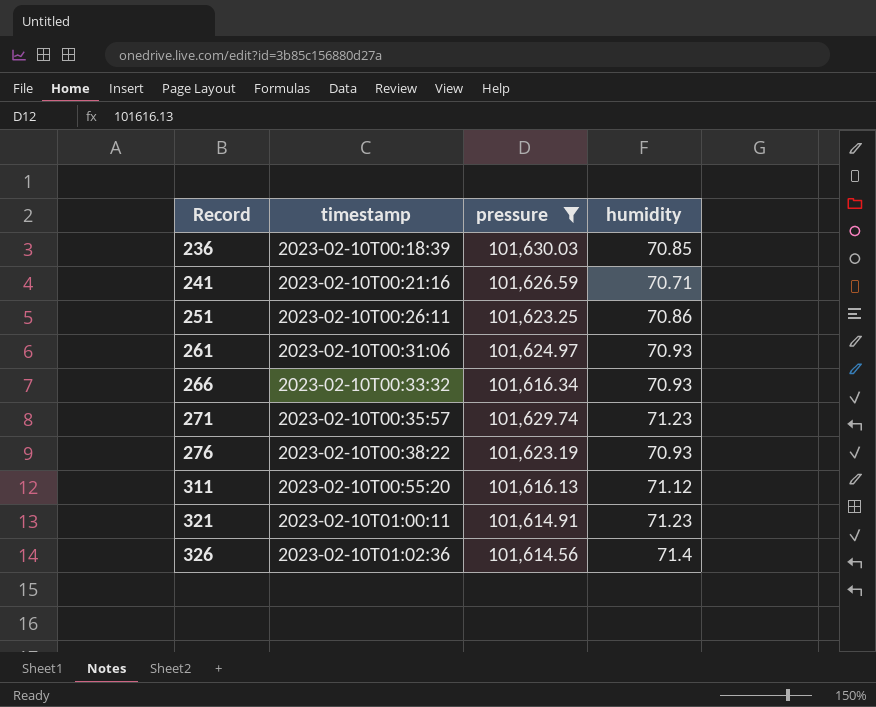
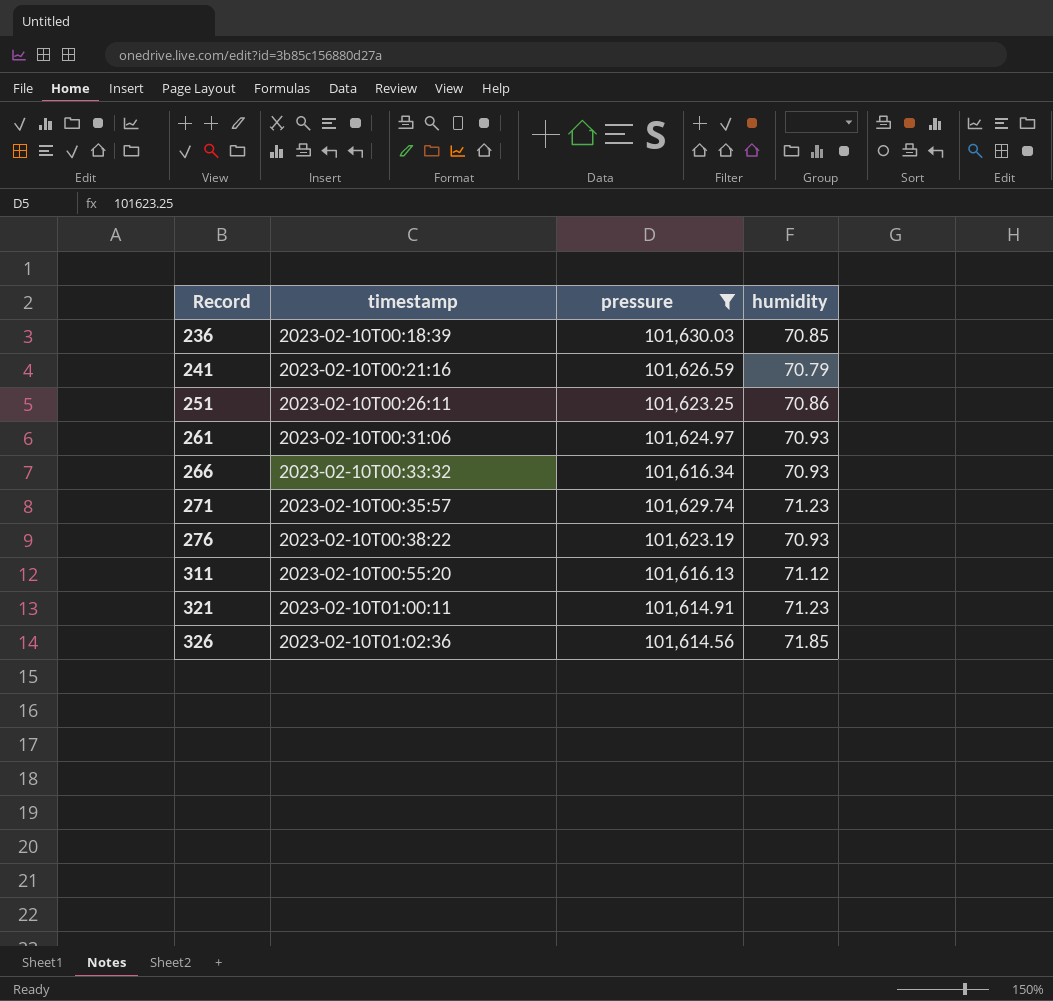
241 | humidity: 70.71 -> 70.79
326 | humidity: 71.4 -> 71.85

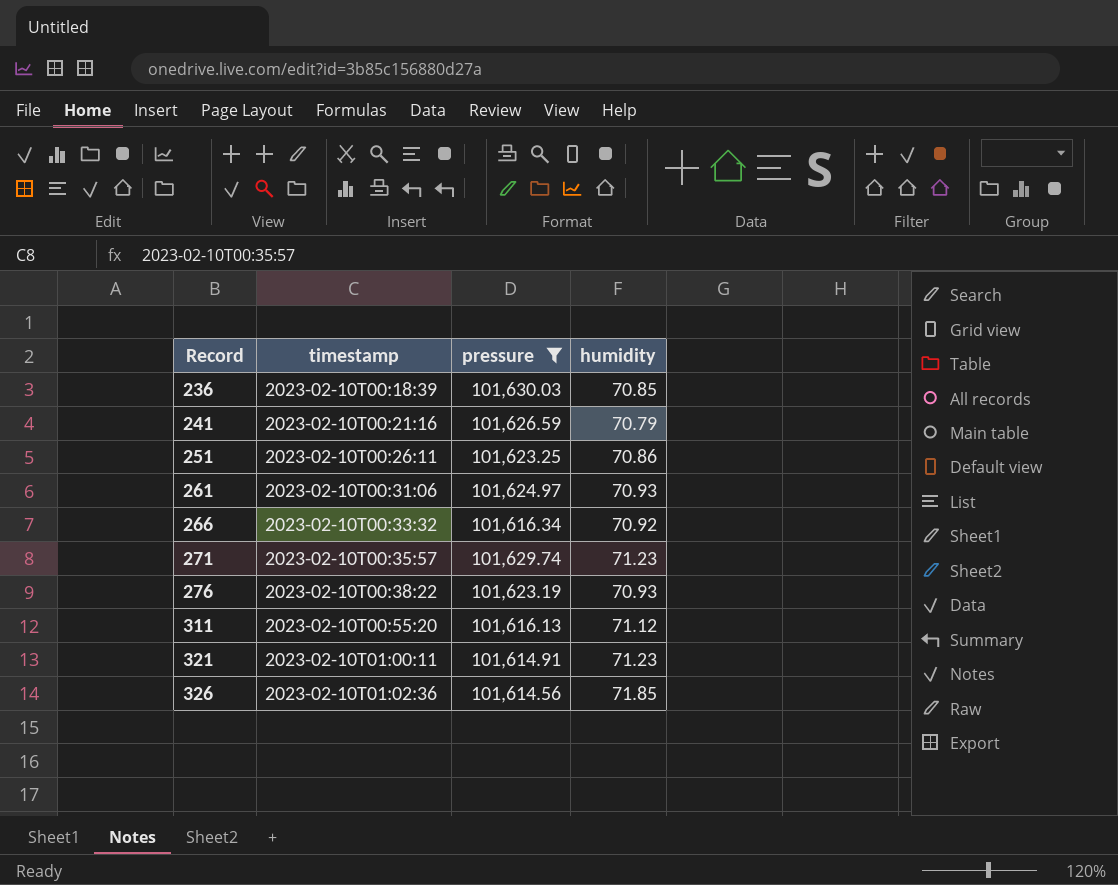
266 | humidity: 70.93 -> 70.92

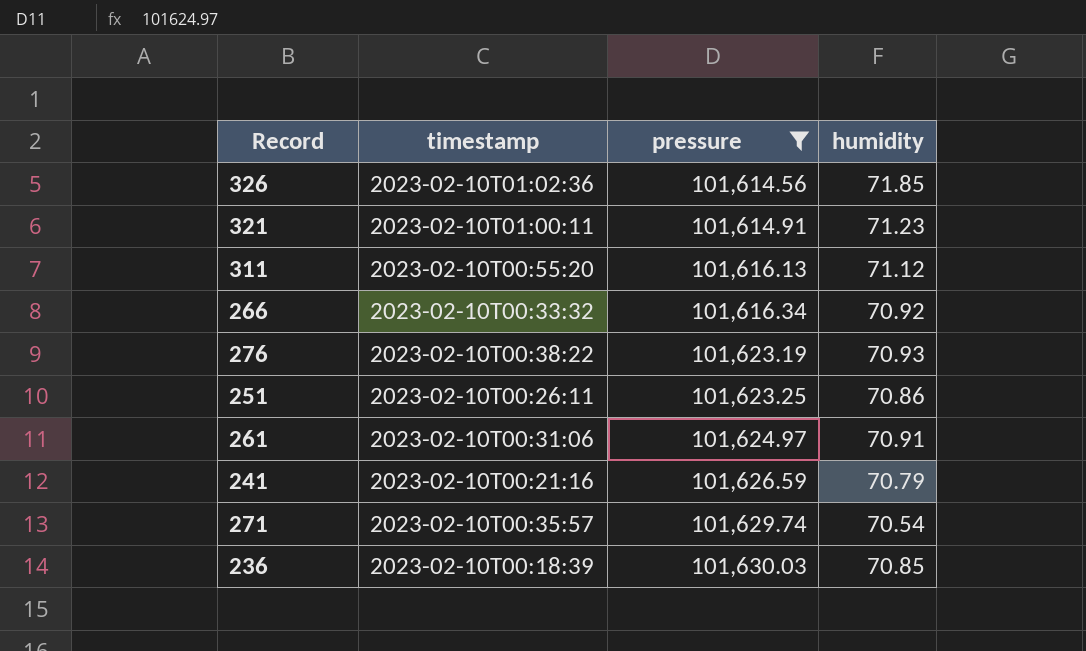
row order: Record ascending -> pressure ascending
261 | humidity: 70.93 -> 70.91
271 | humidity: 71.23 -> 70.54

